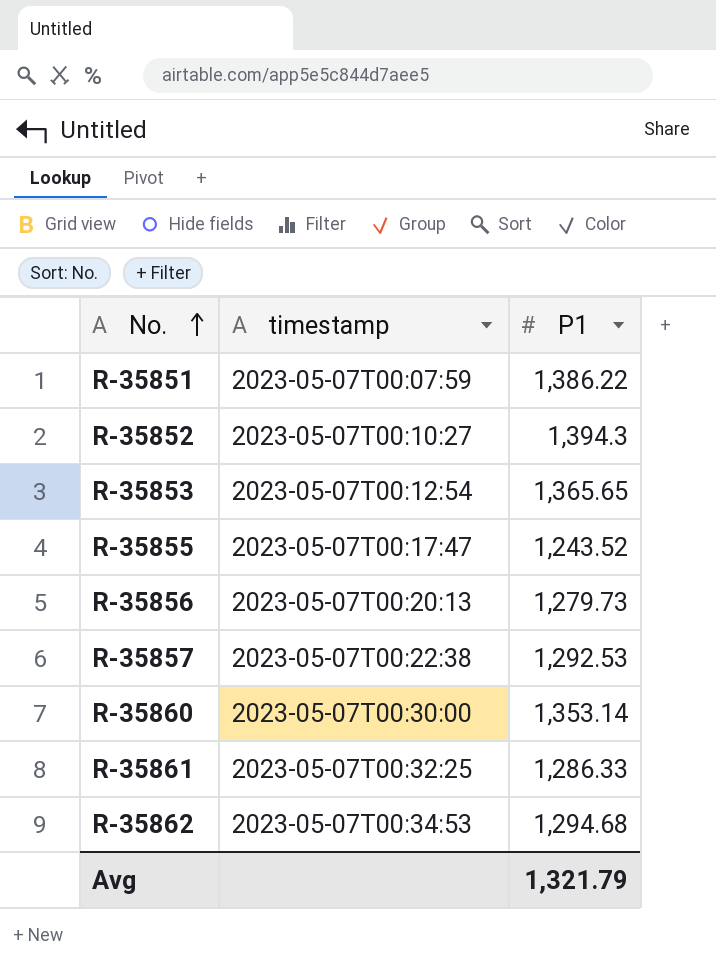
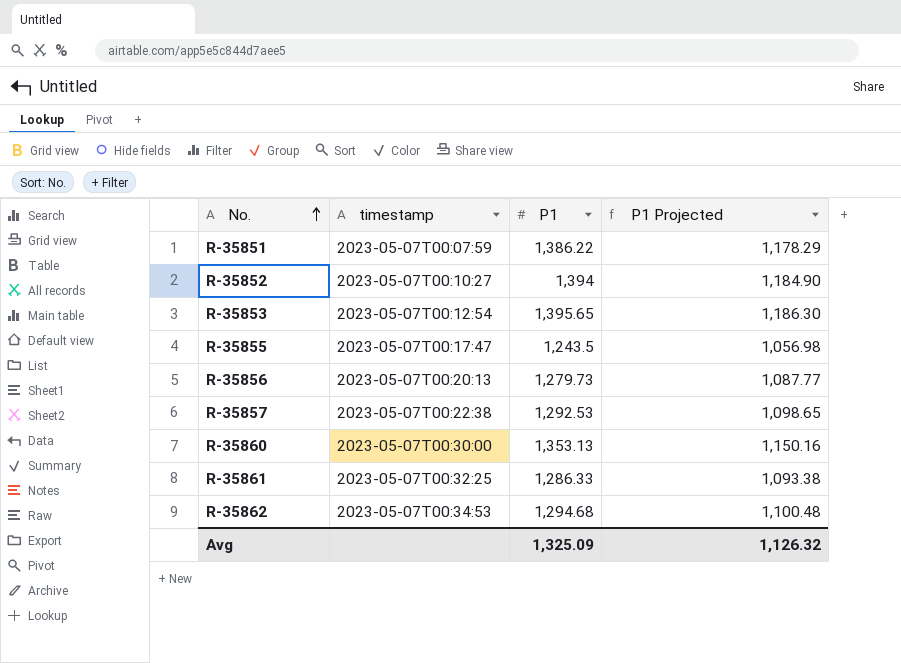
column P1 Projected | formula: none -> [P1] * 0.85
R-35852 | P1: 1,394.3 -> 1,394
R-35853 | P1: 1,365.65 -> 1,395.65
R-35855 | P1: 1,243.52 -> 1,243.5
R-35860 | P1: 1,353.14 -> 1,353.13
Avg | P1: 1,321.79 -> 1,325.09

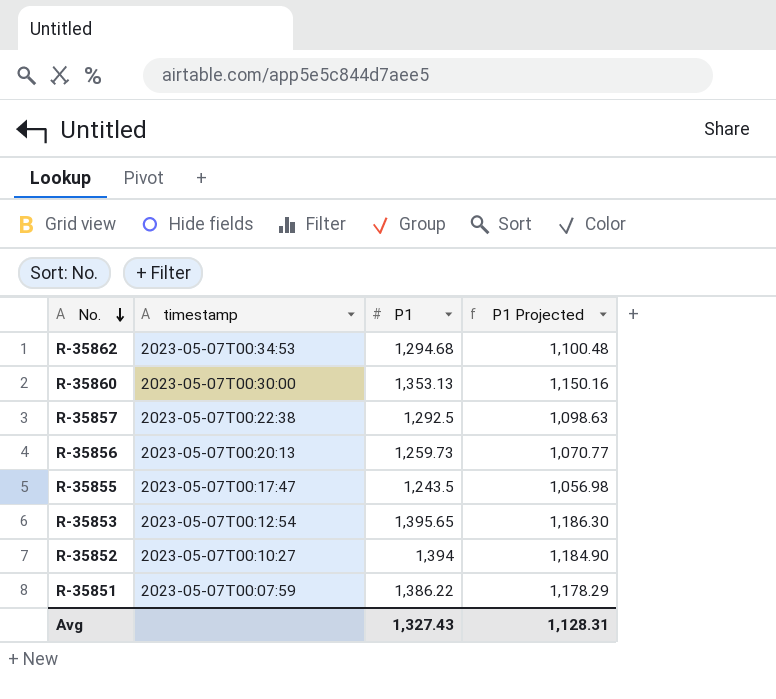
row order: No. ascending -> No. descending
row R-35861: 2023-05-07T00:32:25 | 1,286.33 | 1,093.38 -> none
R-35857 | P1: 1,292.53 -> 1,292.5
R-35857 | P1 Projected: 1,098.65 -> 1,098.63
R-35856 | P1: 1,279.73 -> 1,259.73
R-35856 | P1 Projected: 1,087.77 -> 1,070.77
Avg | P1: 1,325.09 -> 1,327.43
Avg | P1 Projected: 1,126.32 -> 1,128.31

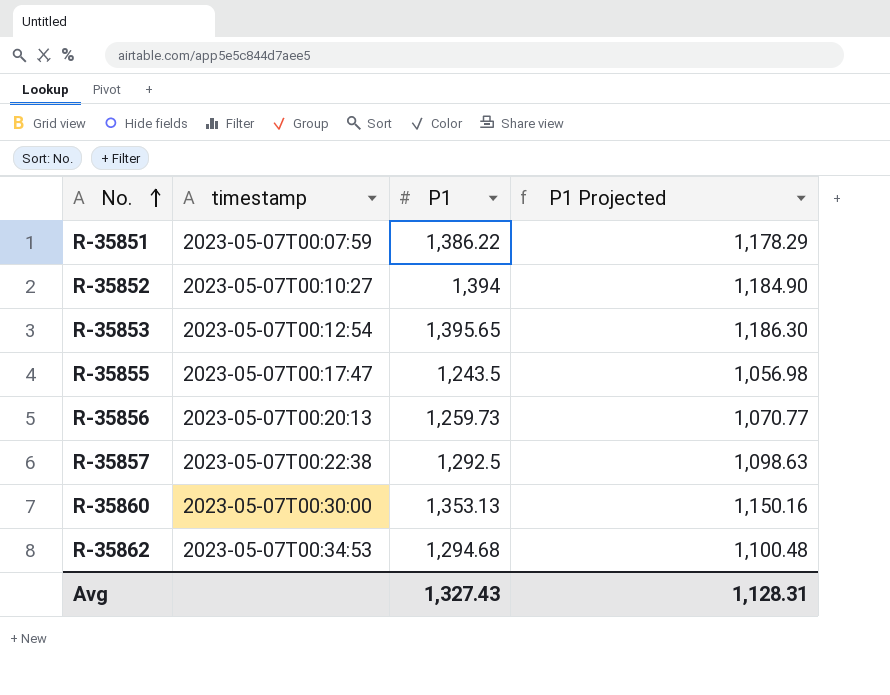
row order: No. descending -> No. ascending

